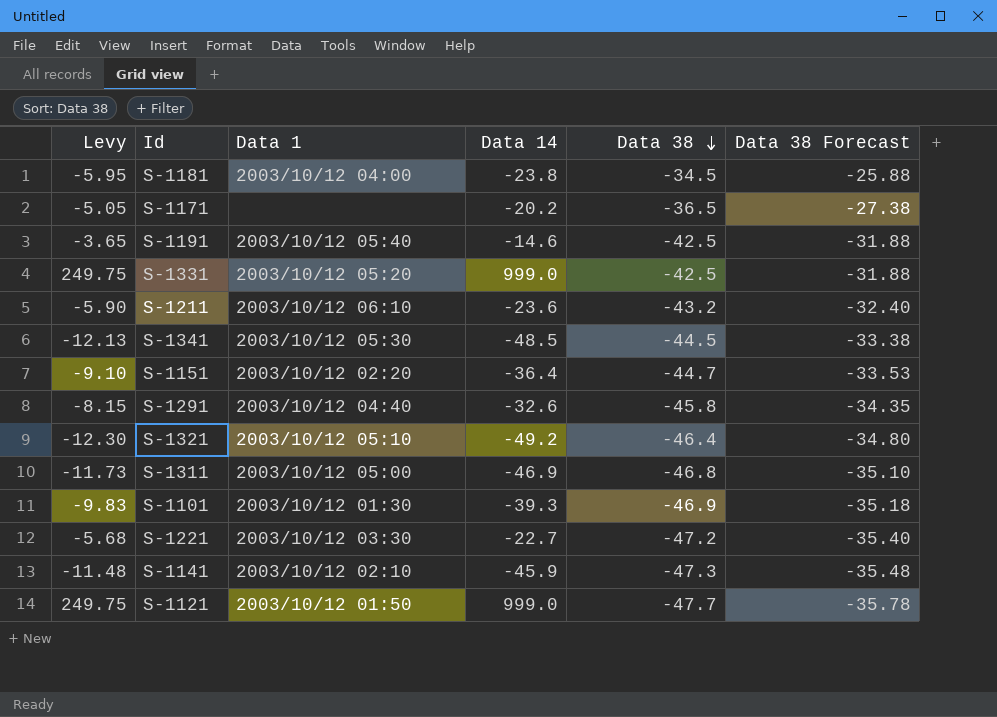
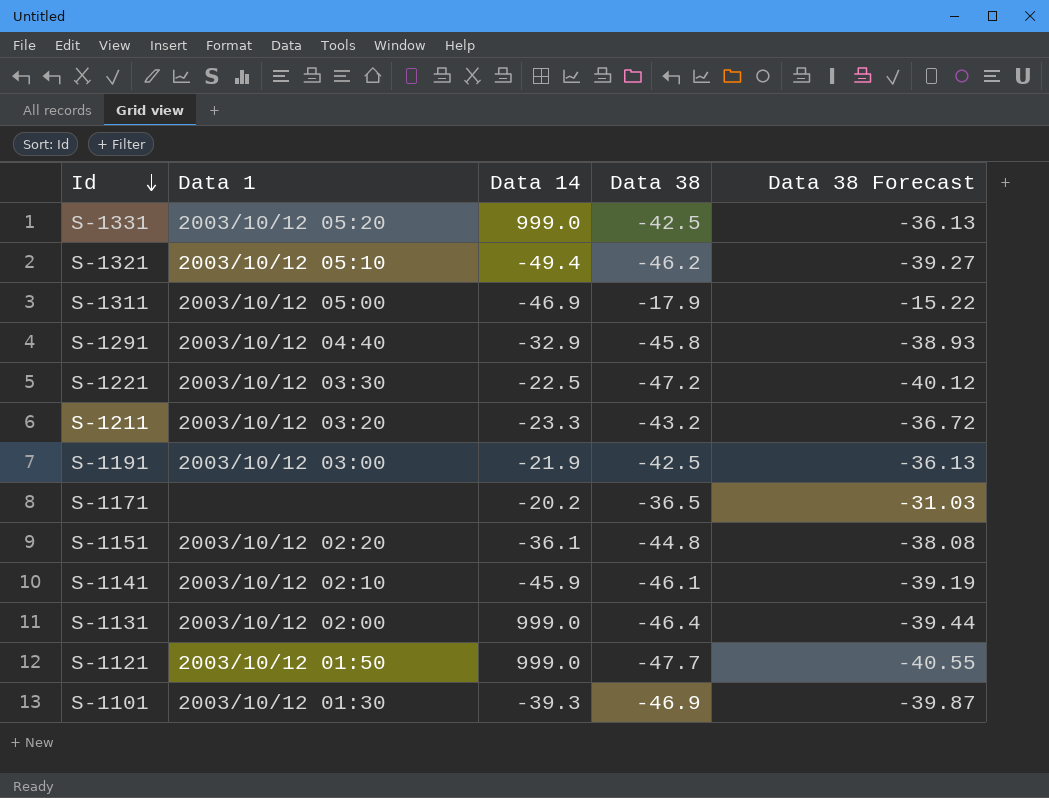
row order: Data 38 descending -> Id descending
column Levy | formula: [Data 14] * 0.25 -> none
column Data 38 Forecast | formula: [Data 38] * 0.75 -> [Data 38] * 0.85
row S-1181: -5.95 | 2003/10/12 04:00 | -23.8 | -34.5 | -25.88 -> none
row S-1341: -12.13 | 2003/10/12 05:30 | -48.5 | -44.5 | -33.38 -> none
S-1321 | Data 14: -49.2 -> -49.4
S-1321 | Data 38: -46.4 -> -46.2
S-1311 | Data 38: -46.8 -> -17.9
S-1291 | Data 14: -32.6 -> -32.9
S-1221 | Data 14: -22.7 -> -22.5
S-1211 | Data 1: 2003/10/12 06:10 -> 2003/10/12 03:20
S-1211 | Data 14: -23.6 -> -23.3
S-1191 | Data 1: 2003/10/12 05:40 -> 2003/10/12 03:00
S-1191 | Data 14: -14.6 -> -21.9
S-1151 | Data 14: -36.4 -> -36.1
S-1151 | Data 38: -44.7 -> -44.8
S-1141 | Data 38: -47.3 -> -46.1
row S-1131: none -> 2003/10/12 02:00 | 999.0 | -46.4 | -39.44

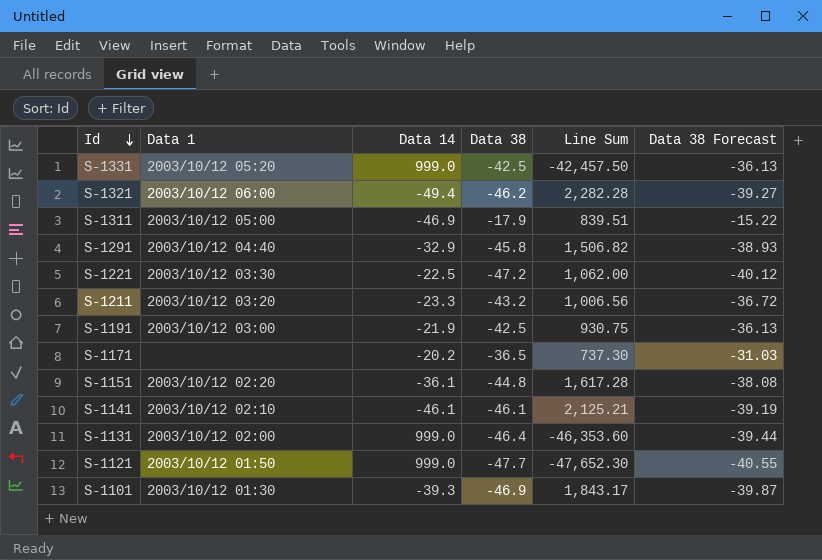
column Line Sum | formula: none -> [Data 14] * [Data 38]
S-1321 | Data 1: 2003/10/12 05:10 -> 2003/10/12 06:00
S-1141 | Data 14: -45.9 -> -46.1

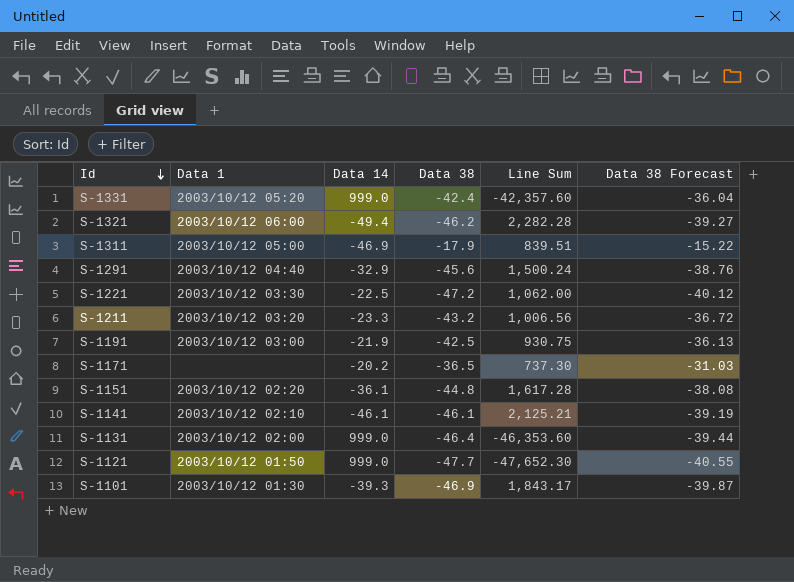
S-1331 | Data 38: -42.5 -> -42.4
S-1331 | Line Sum: -42,457.50 -> -42,357.60
S-1331 | Data 38 Forecast: -36.13 -> -36.04
S-1291 | Data 38: -45.8 -> -45.6
S-1291 | Line Sum: 1,506.82 -> 1,500.24
S-1291 | Data 38 Forecast: -38.93 -> -38.76

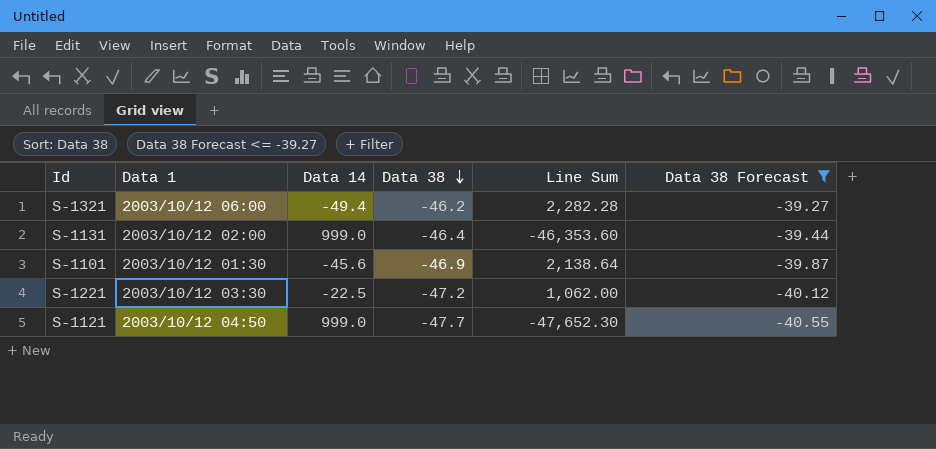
filter: none -> Data 38 Forecast <= -39.27
row order: Id descending -> Data 38 descending
S-1101 | Data 14: -39.3 -> -45.6
S-1101 | Line Sum: 1,843.17 -> 2,138.64
S-1121 | Data 1: 2003/10/12 01:50 -> 2003/10/12 04:50

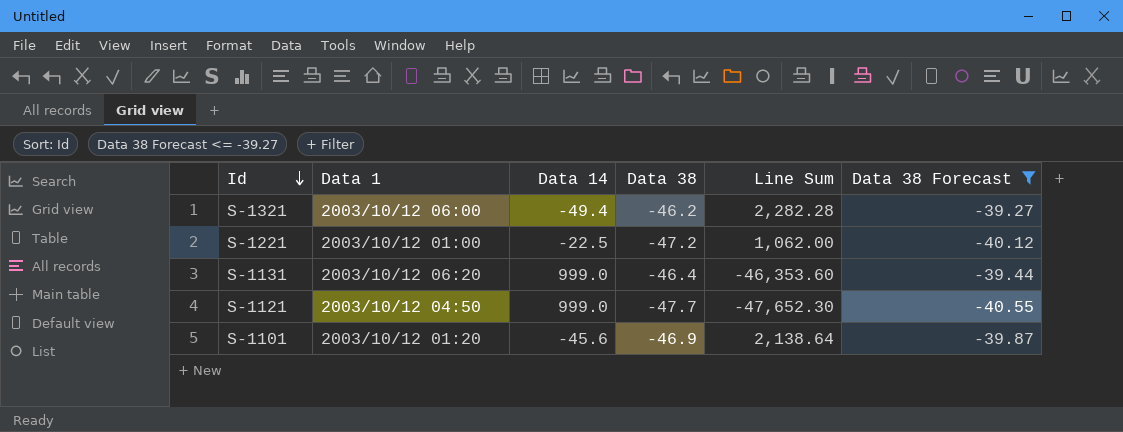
row order: Data 38 descending -> Id descending
S-1221 | Data 1: 2003/10/12 03:30 -> 2003/10/12 01:00
S-1131 | Data 1: 2003/10/12 02:00 -> 2003/10/12 06:20
S-1101 | Data 1: 2003/10/12 01:30 -> 2003/10/12 01:20

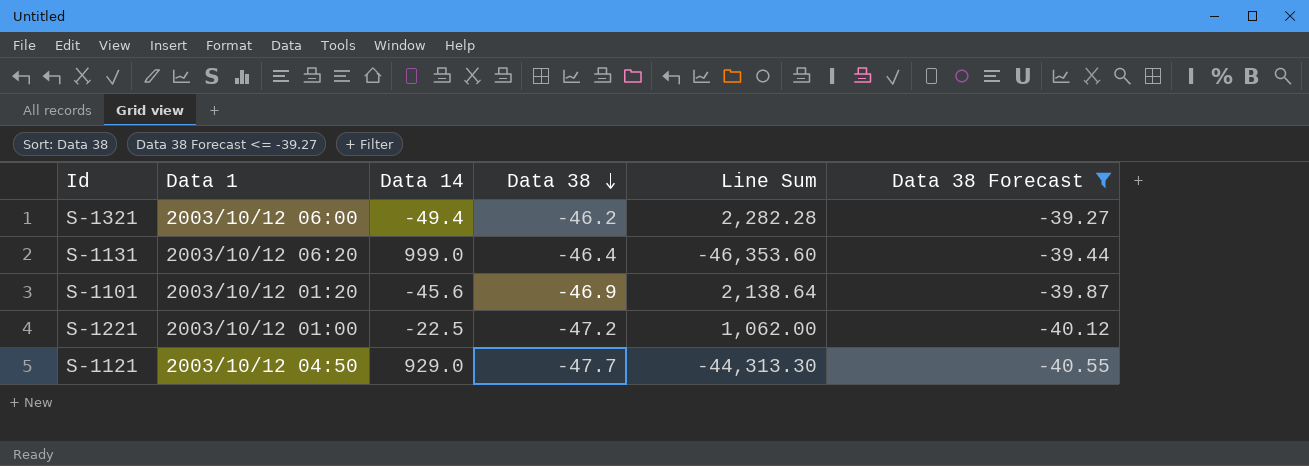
row order: Id descending -> Data 38 descending
S-1121 | Data 14: 999.0 -> 929.0
S-1121 | Line Sum: -47,652.30 -> -44,313.30

